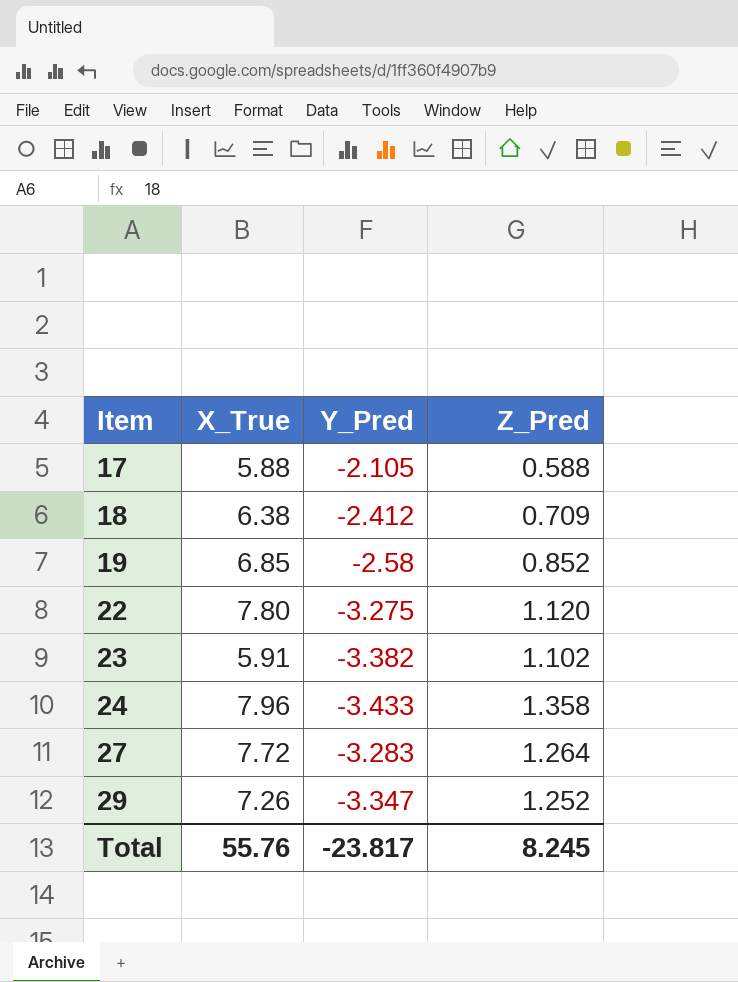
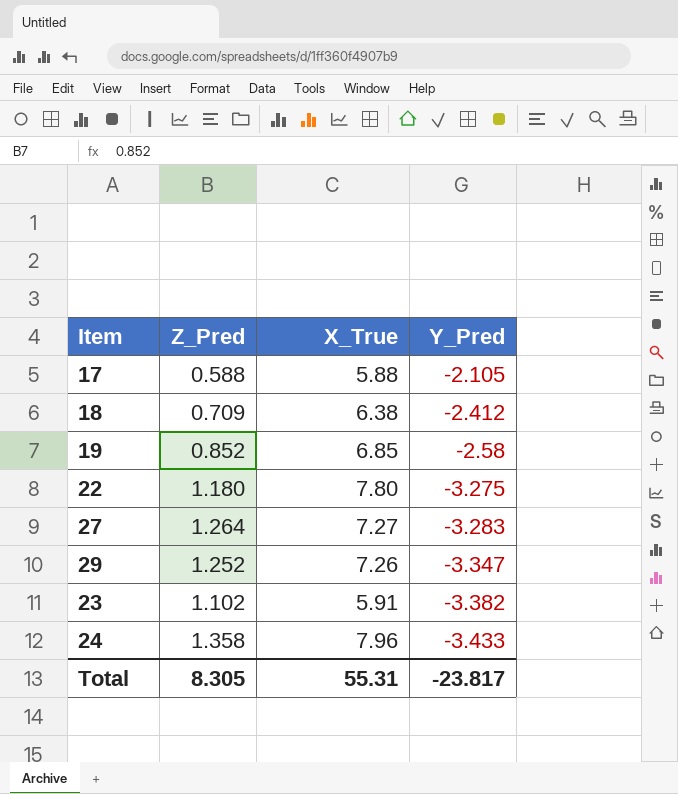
row order: Item ascending -> Y_Pred descending
column Z_Pred | position: 4 -> 2
22 | Z_Pred: 1.120 -> 1.180
27 | X_True: 7.72 -> 7.27
Total | Z_Pred: 8.245 -> 8.305
Total | X_True: 55.76 -> 55.31

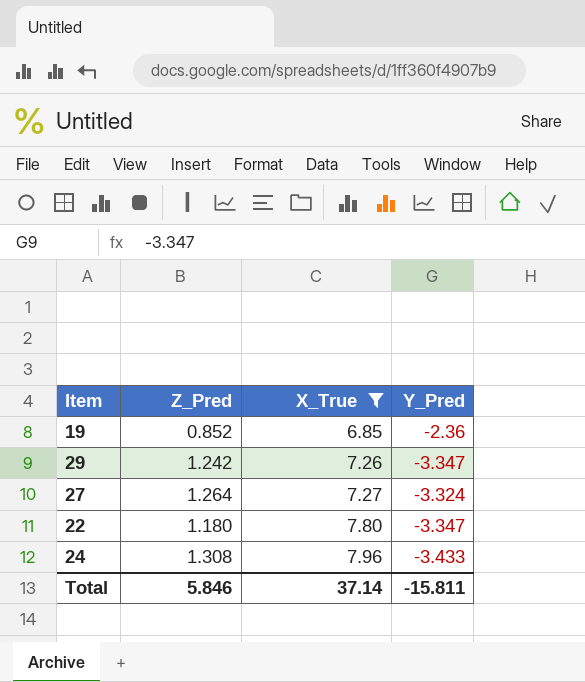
filter: none -> X_True >= 6.85
row order: Y_Pred descending -> X_True ascending
19 | Y_Pred: -2.58 -> -2.36
29 | Z_Pred: 1.252 -> 1.242
27 | Y_Pred: -3.283 -> -3.324
22 | Y_Pred: -3.275 -> -3.347
24 | Z_Pred: 1.358 -> 1.308
Total | Z_Pred: 8.305 -> 5.846
Total | X_True: 55.31 -> 37.14
Total | Y_Pred: -23.817 -> -15.811

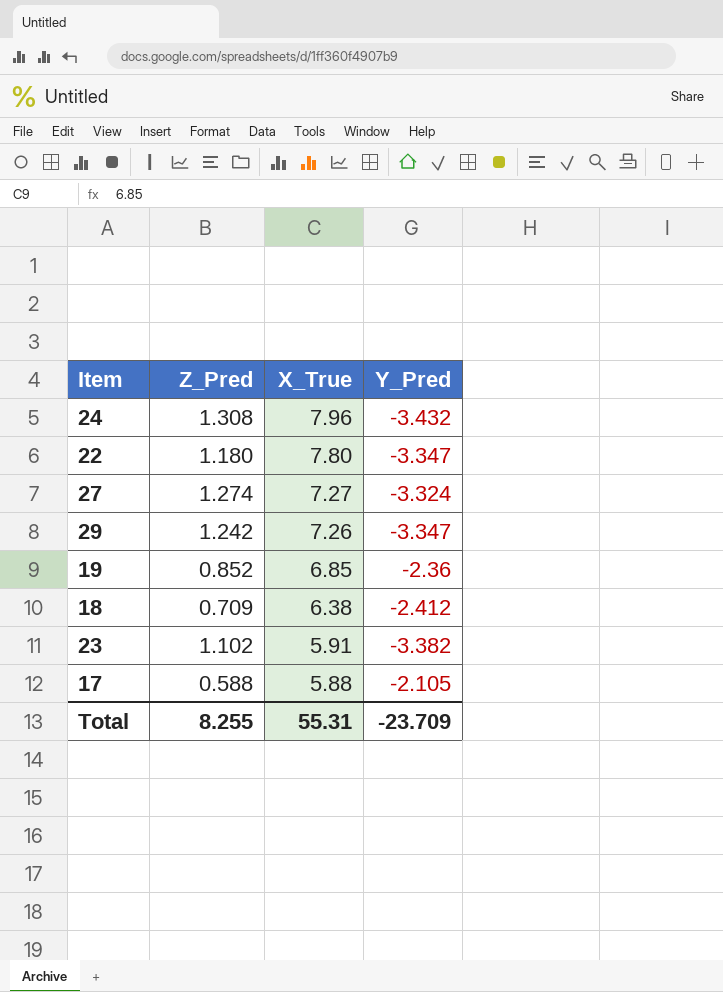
filter: X_True >= 6.85 -> none
row order: X_True ascending -> X_True descending
24 | Y_Pred: -3.433 -> -3.432
27 | Z_Pred: 1.264 -> 1.274
Total | Z_Pred: 5.846 -> 8.255
Total | X_True: 37.14 -> 55.31
Total | Y_Pred: -15.811 -> -23.709

